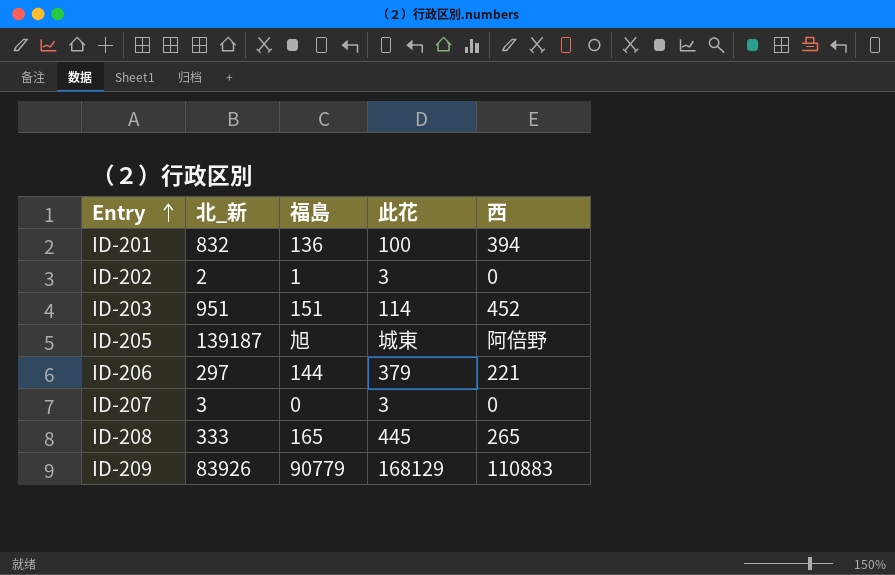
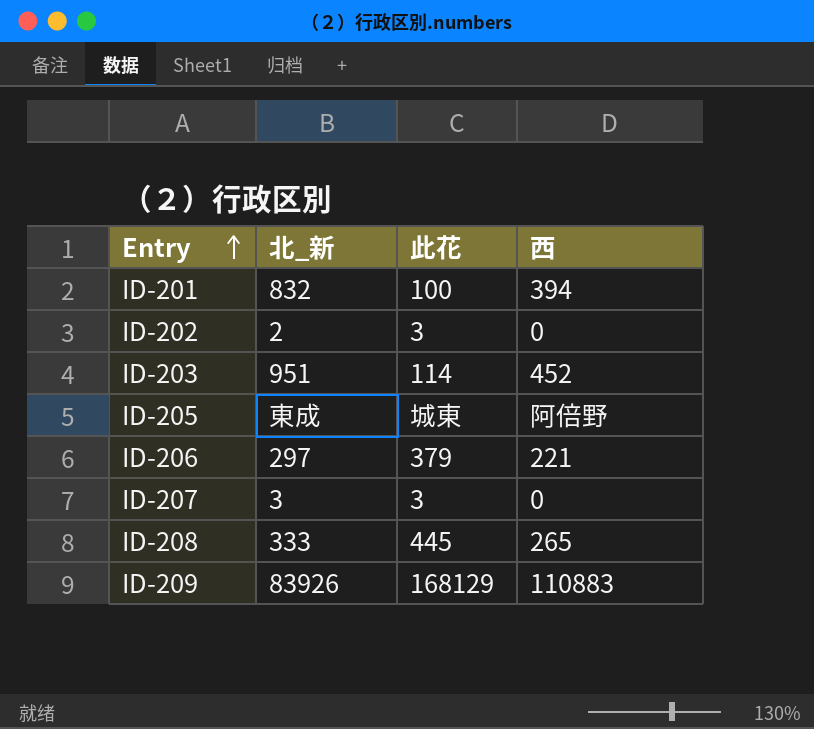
column 福島 | position: 3 -> none
ID-205 | 北_新: 139187 -> 東成

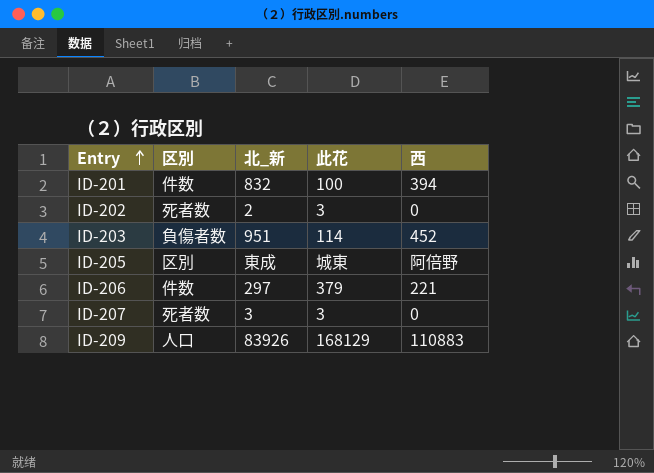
column 区別 | position: none -> 2
row ID-208: 333 | 445 | 265 -> none

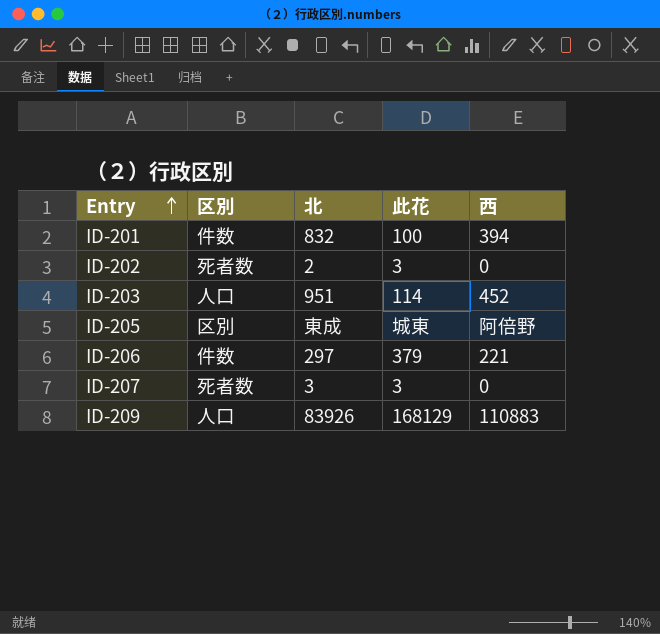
column name: 北_新 -> 北
ID-203 | 区別: 負傷者数 -> 人口

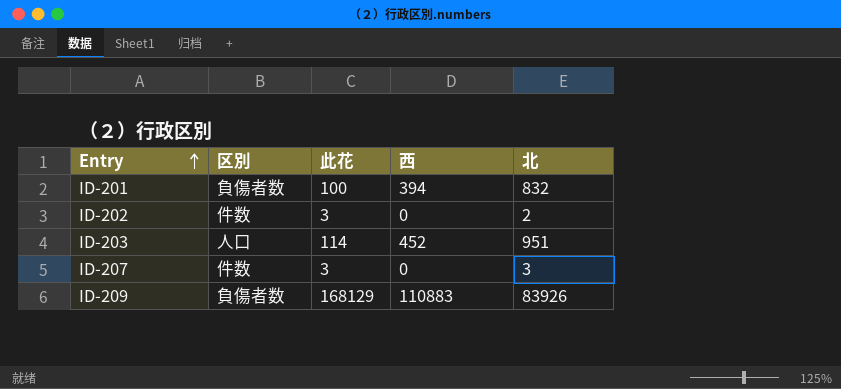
column 北 | position: 3 -> 5
row ID-205: 区別 | 東成 | 城東 | 阿倍野 -> none
row ID-206: 件数 | 297 | 379 | 221 -> none
ID-201 | 区別: 件数 -> 負傷者数
ID-202 | 区別: 死者数 -> 件数
ID-207 | 区別: 死者数 -> 件数
ID-209 | 区別: 人口 -> 負傷者数

